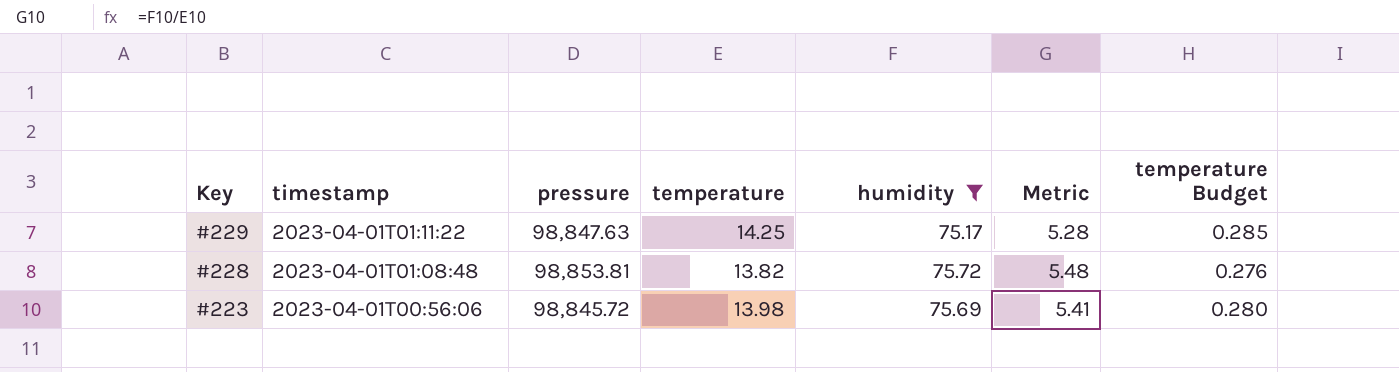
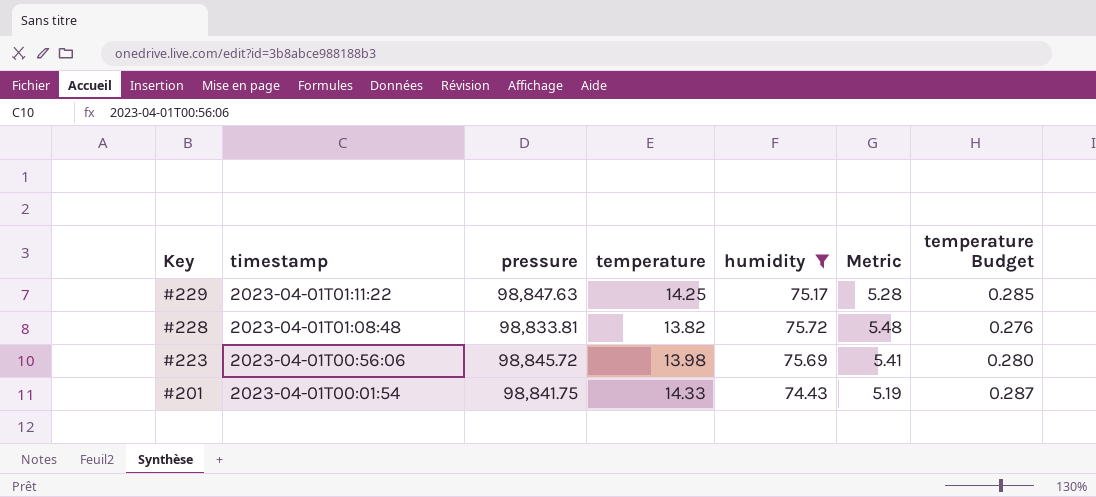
#228 | pressure: 98,853.81 -> 98,833.81
row #201: none -> 2023-04-01T00:01:54 | 98,841.75 | 14.33 | 74.43 | 5.19 | 0.287

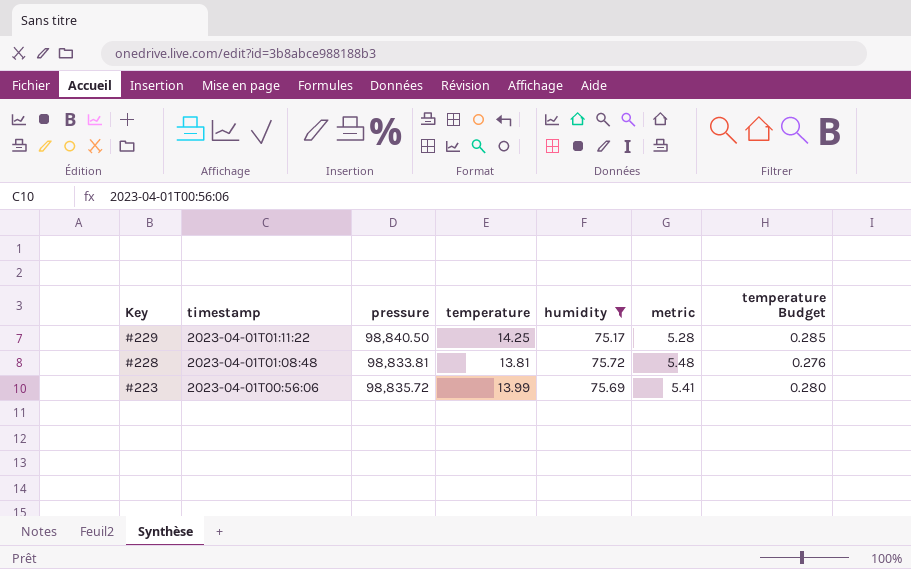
column name: Metric -> metric
row #201: 2023-04-01T00:01:54 | 98,841.75 | 14.33 | 74.43 | 5.19 | 0.287 -> none
#229 | pressure: 98,847.63 -> 98,840.50
#228 | temperature: 13.82 -> 13.81
#223 | pressure: 98,845.72 -> 98,835.72
#223 | temperature: 13.98 -> 13.99

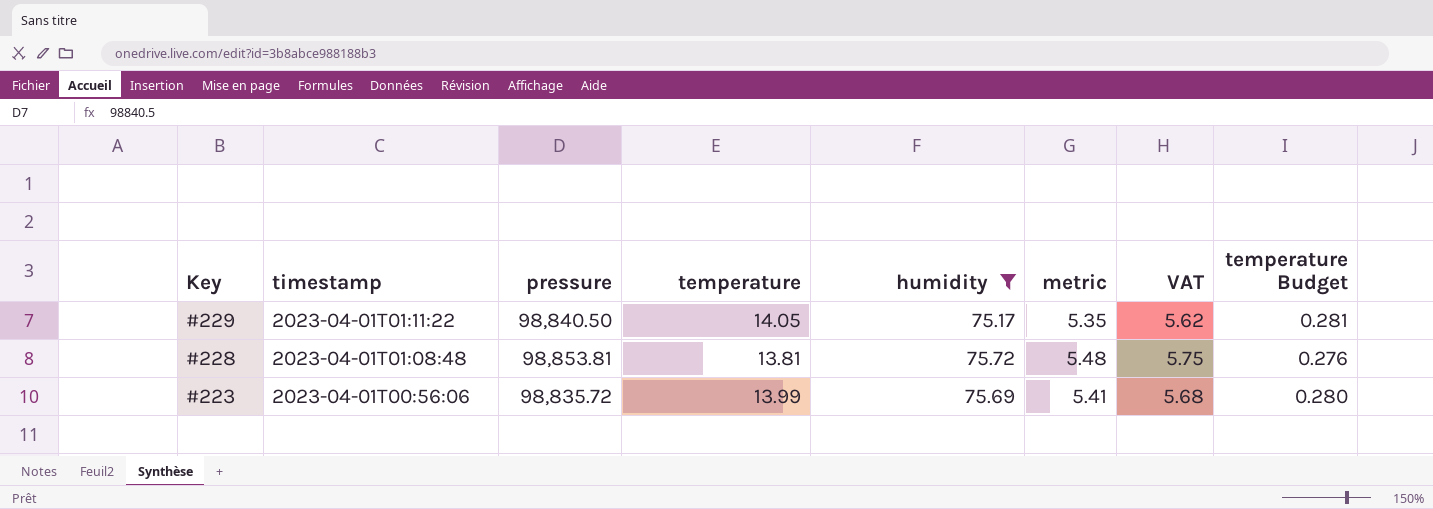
column VAT | formula: none -> [metric] * 1.05
#229 | temperature: 14.25 -> 14.05
#229 | metric: 5.28 -> 5.35
#229 | temperature Budget: 0.285 -> 0.281
#228 | pressure: 98,833.81 -> 98,853.81

